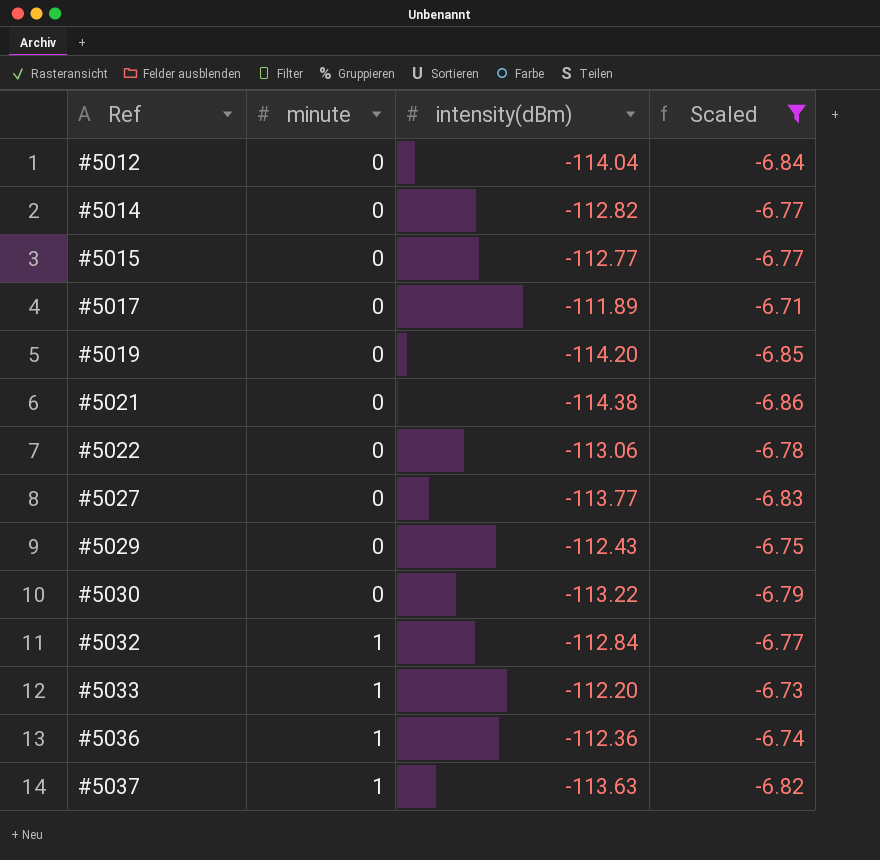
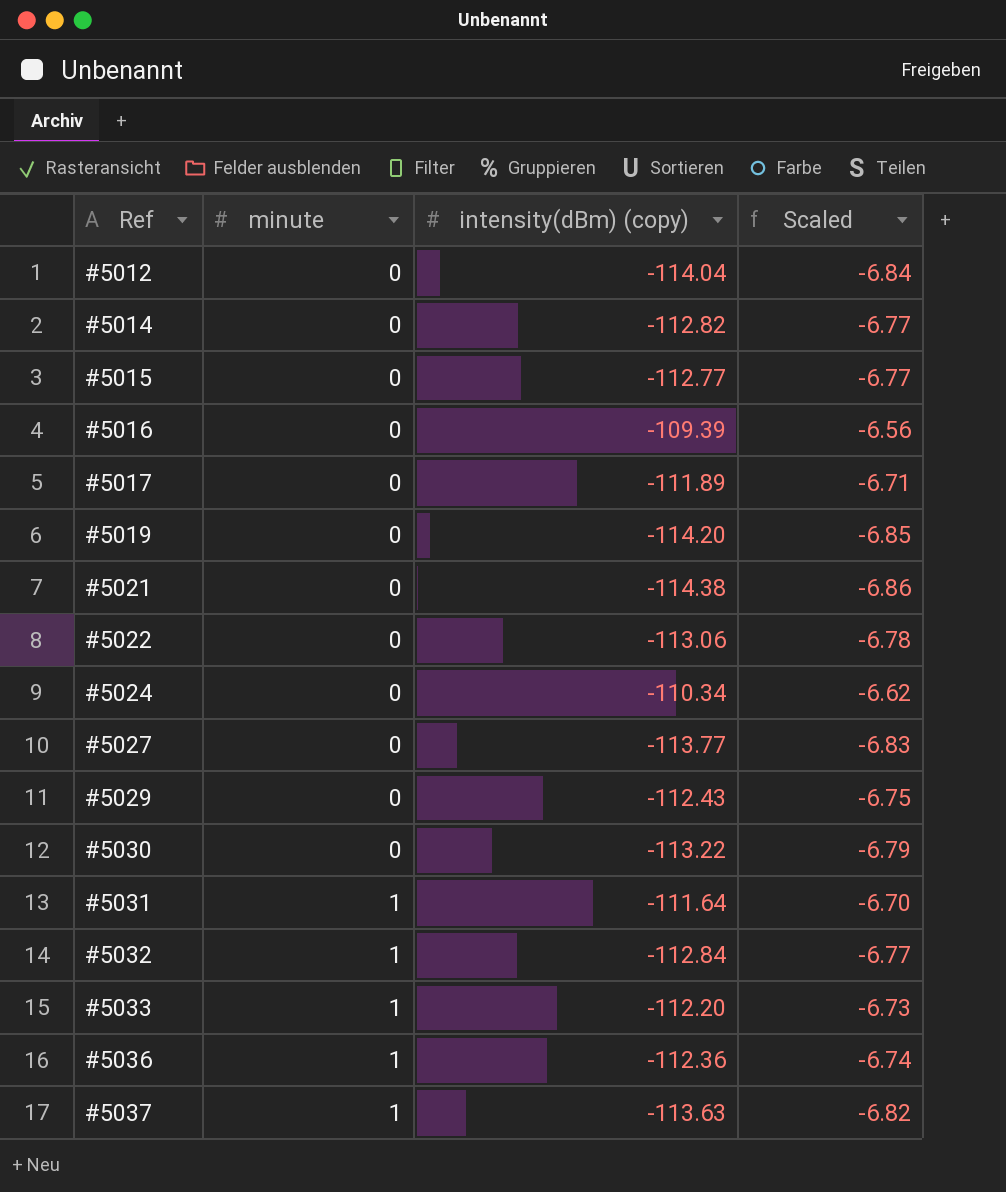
filter: Scaled <= -6.71 -> none
column name: intensity(dBm) -> intensity(dBm) (copy)

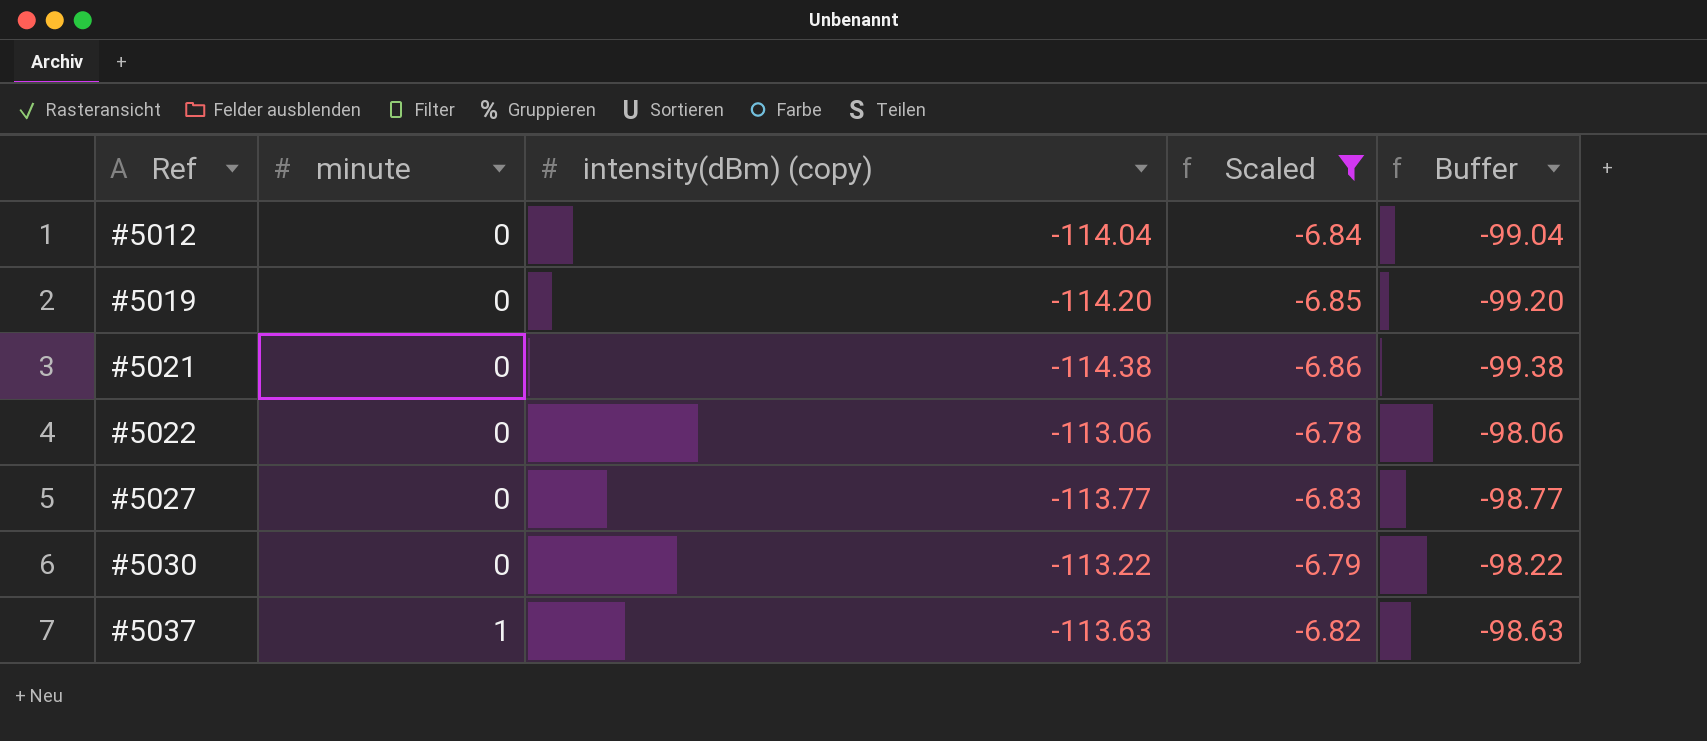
filter: none -> Scaled <= -6.78
column Buffer | formula: none -> [intensity(dBm) (copy)] + 15

